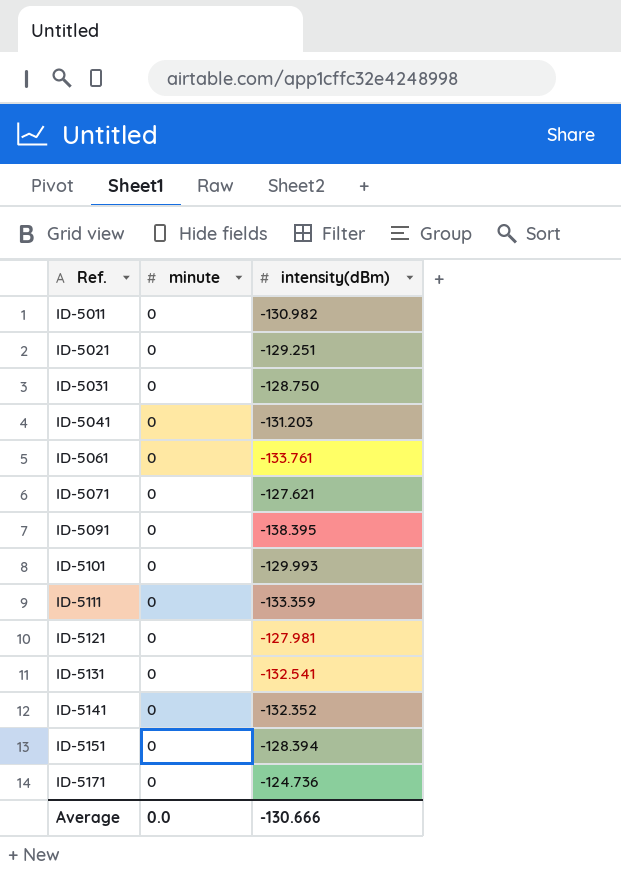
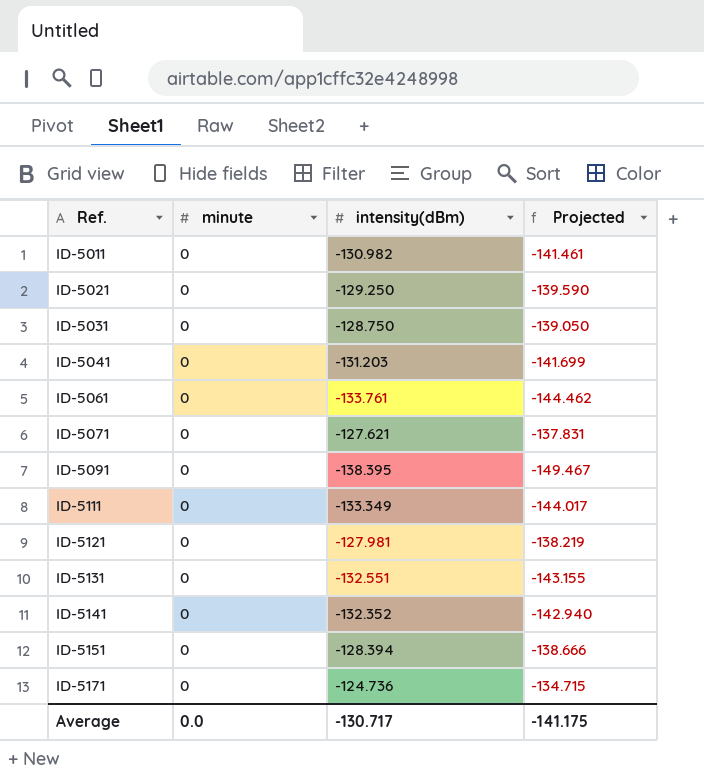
column Projected | formula: none -> [intensity(dBm)] * 1.08
row ID-5101: 0 | -129.993 -> none
ID-5021 | intensity(dBm): -129.251 -> -129.250
ID-5111 | intensity(dBm): -133.359 -> -133.349
ID-5131 | intensity(dBm): -132.541 -> -132.551
Average | intensity(dBm): -130.666 -> -130.717

